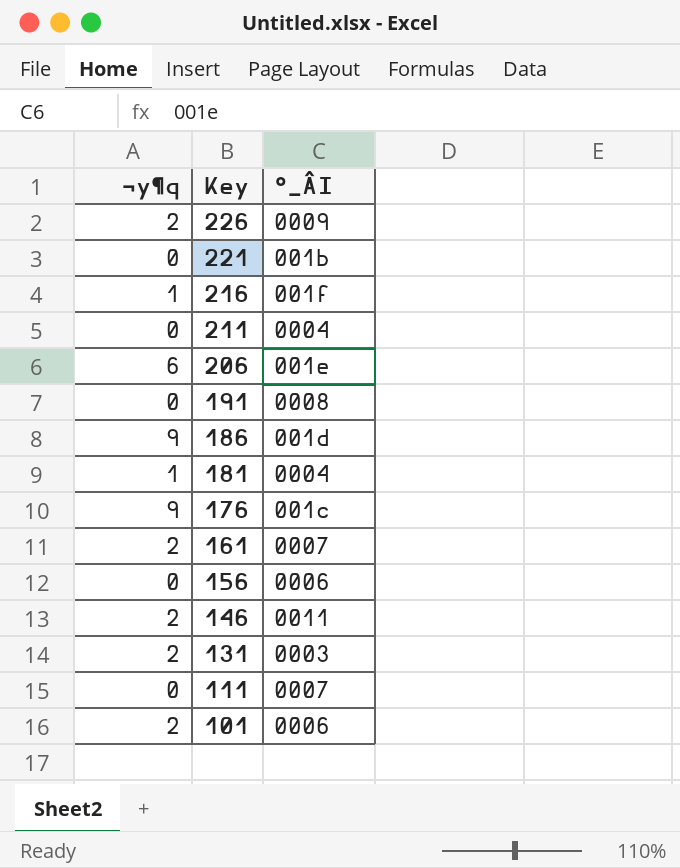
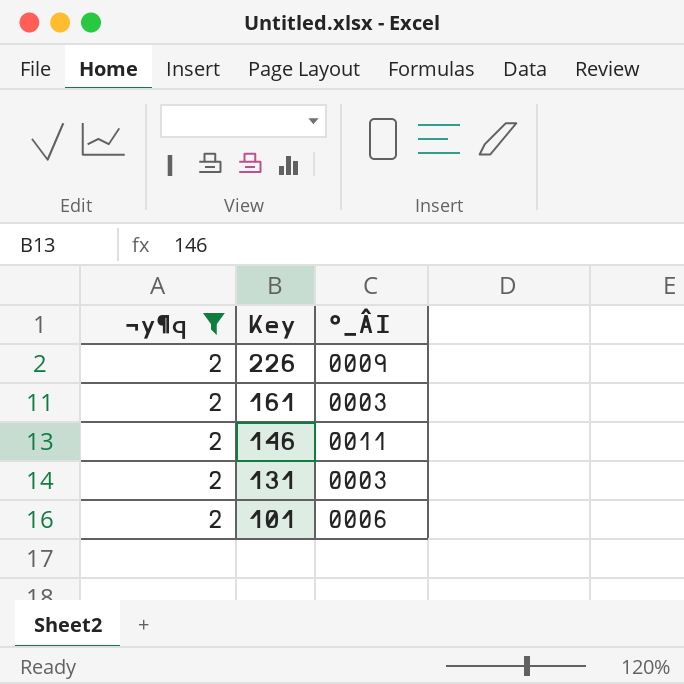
filter: none -> ¬y¶q = 2
161 | °_ÂI: 0007 -> 0003

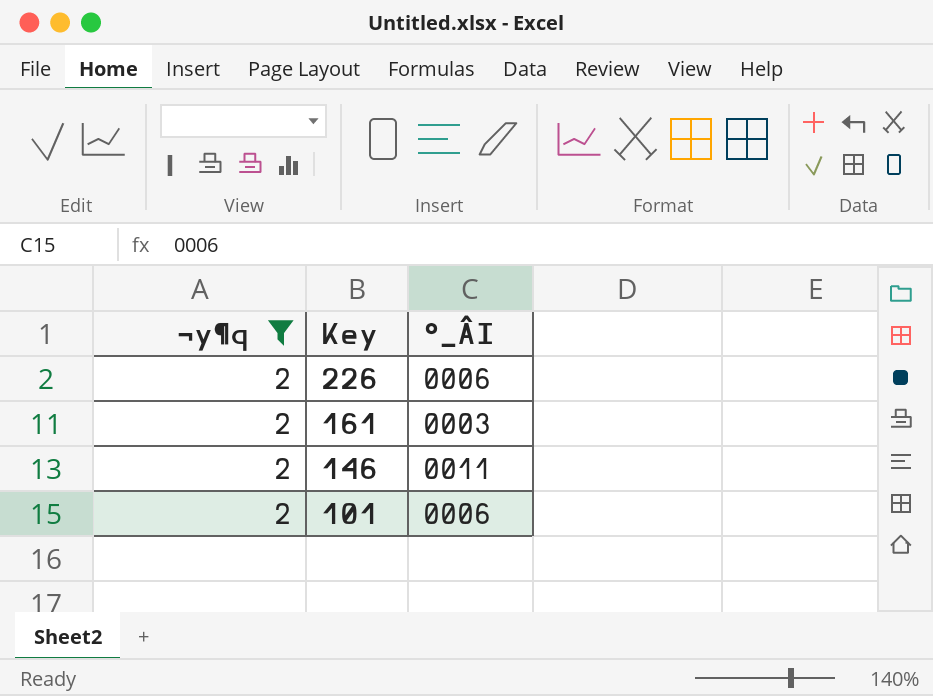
row 131: 2 | 0003 -> none
226 | °_ÂI: 0009 -> 0006

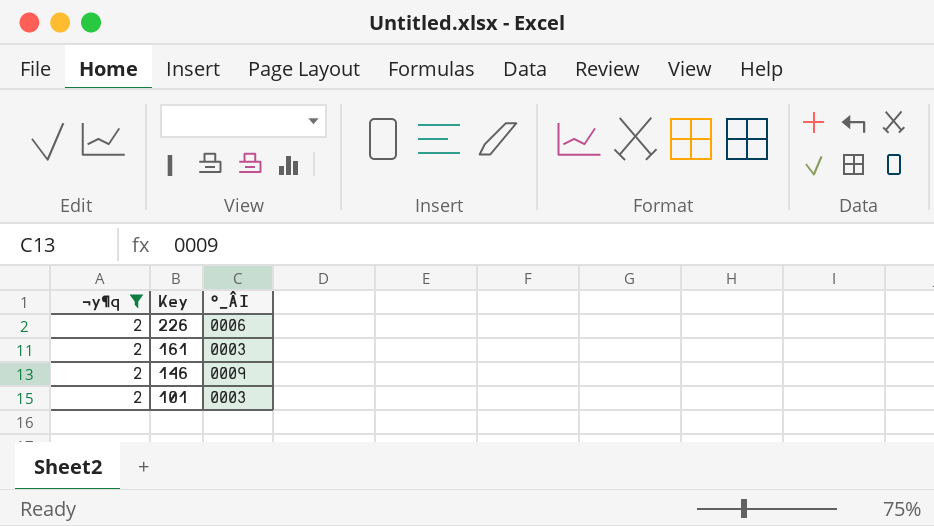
146 | °_ÂI: 0011 -> 0009
101 | °_ÂI: 0006 -> 0003

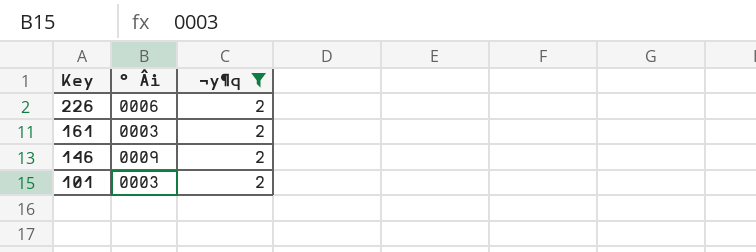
column name: °_ÂI -> ° Âi
column ¬y¶q | position: 1 -> 3

